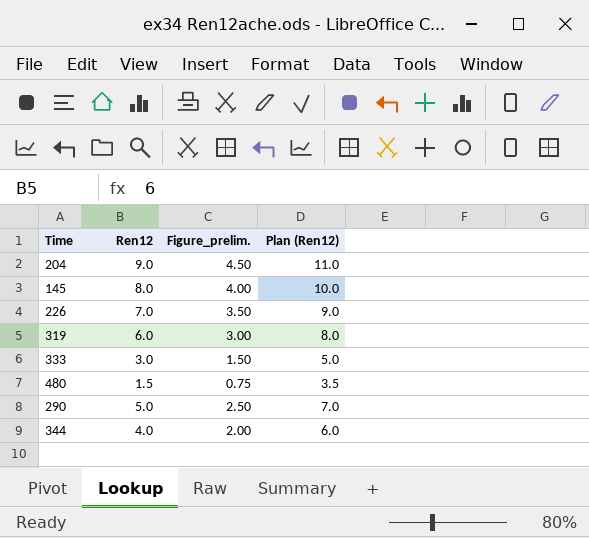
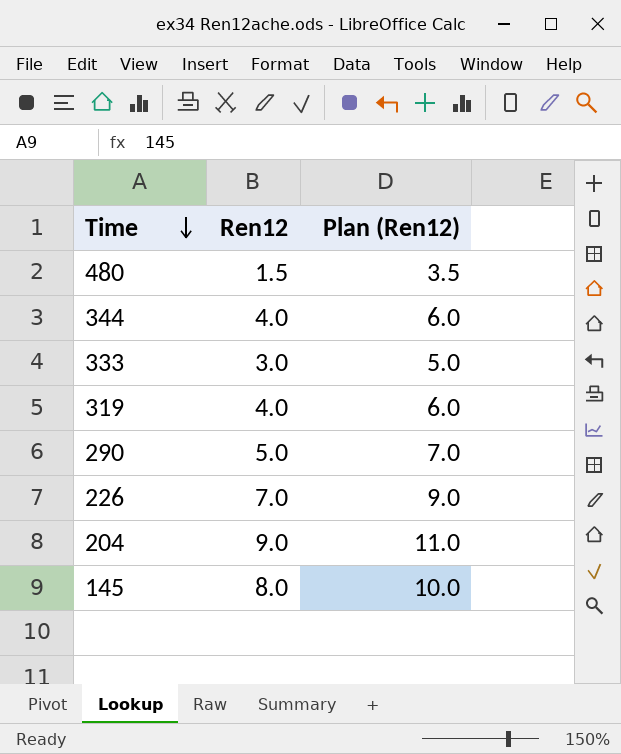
row order: none -> Time descending
column Figure_prelim. | formula: [Ren12] * 0.5 -> none
319 | Ren12: 6.0 -> 4.0
319 | Plan (Ren12): 8.0 -> 6.0

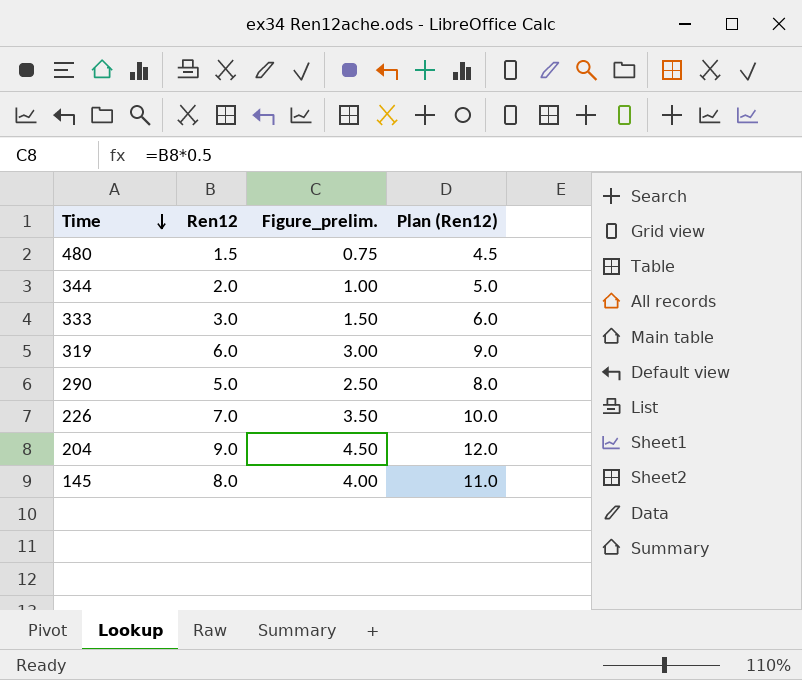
column Figure_prelim. | formula: none -> [Ren12] * 0.5
column Plan (Ren12) | formula: [Ren12] + 2 -> [Ren12] + 3
344 | Ren12: 4.0 -> 2.0
319 | Ren12: 4.0 -> 6.0

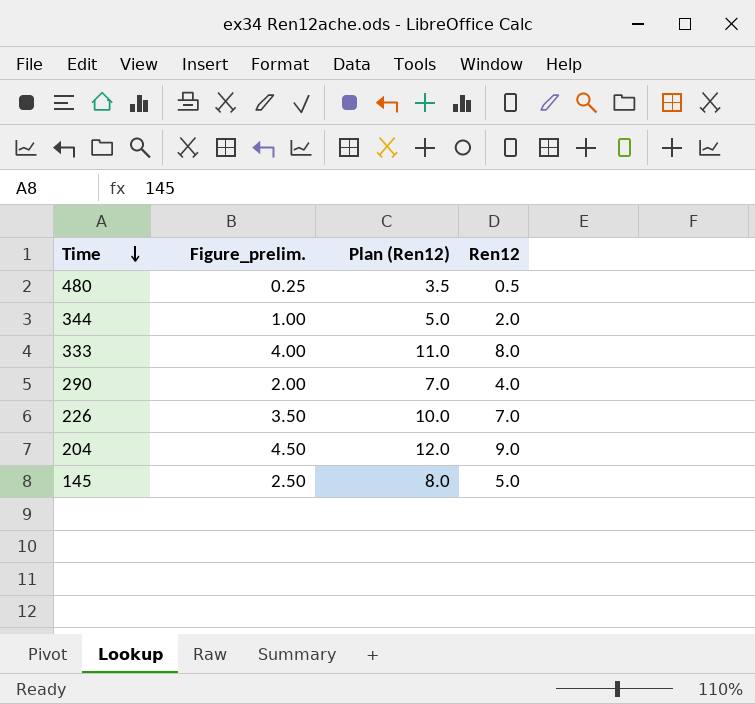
column Ren12 | position: 2 -> 4
row 319: 6.0 | 3.00 | 9.0 -> none
480 | Figure_prelim.: 0.75 -> 0.25
480 | Plan (Ren12): 4.5 -> 3.5
480 | Ren12: 1.5 -> 0.5
333 | Figure_prelim.: 1.50 -> 4.00
333 | Plan (Ren12): 6.0 -> 11.0
333 | Ren12: 3.0 -> 8.0
290 | Figure_prelim.: 2.50 -> 2.00
290 | Plan (Ren12): 8.0 -> 7.0
290 | Ren12: 5.0 -> 4.0
145 | Figure_prelim.: 4.00 -> 2.50
145 | Plan (Ren12): 11.0 -> 8.0
145 | Ren12: 8.0 -> 5.0

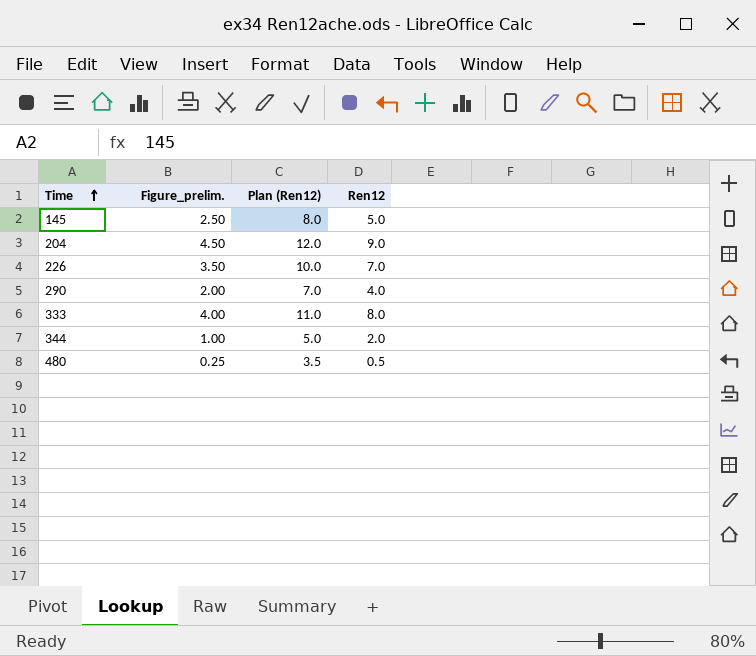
row order: Time descending -> Time ascending

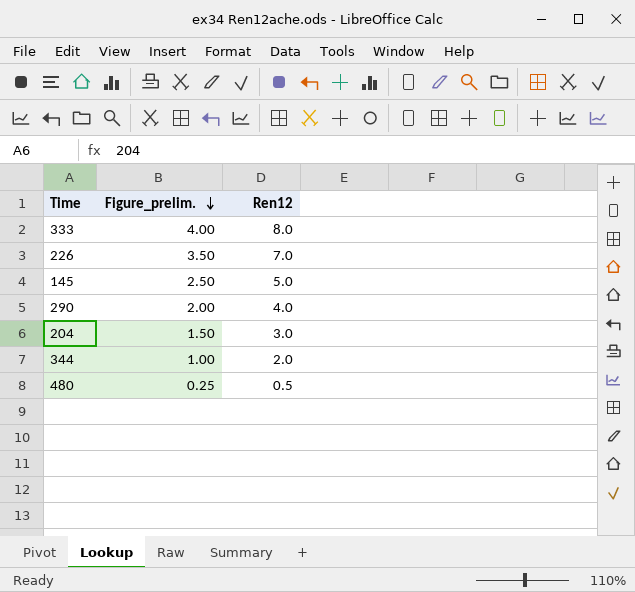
row order: Time ascending -> Figure_prelim. descending
column Plan (Ren12) | formula: [Ren12] + 3 -> none
204 | Figure_prelim.: 4.50 -> 1.50
204 | Ren12: 9.0 -> 3.0

